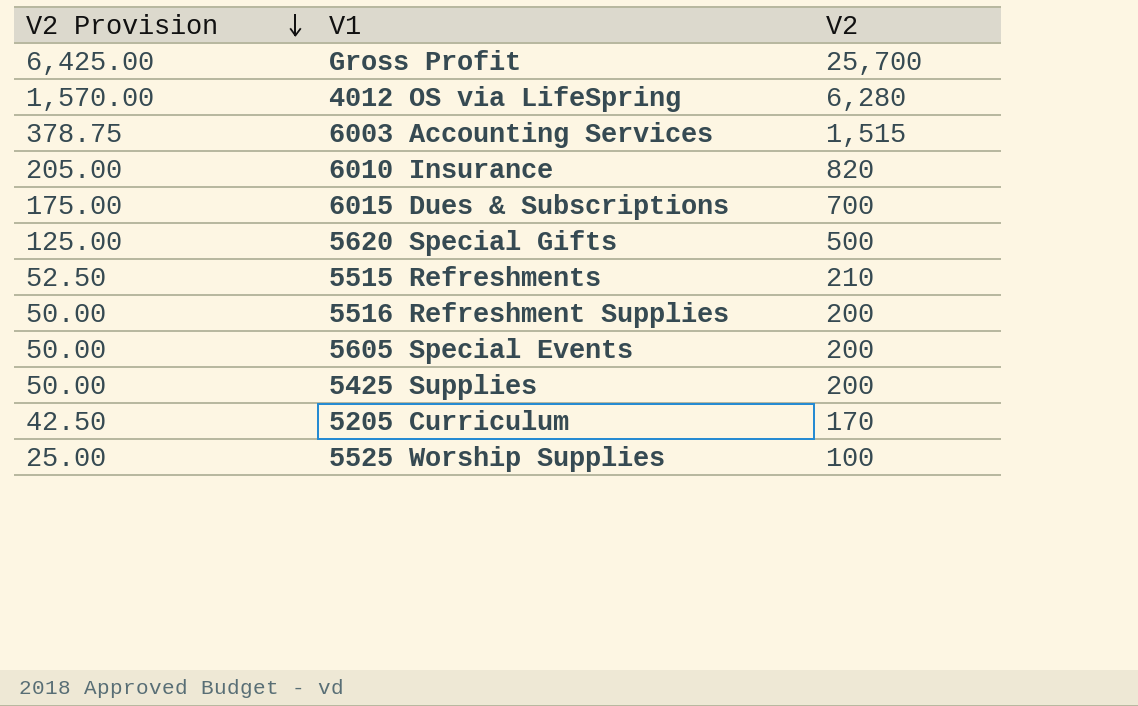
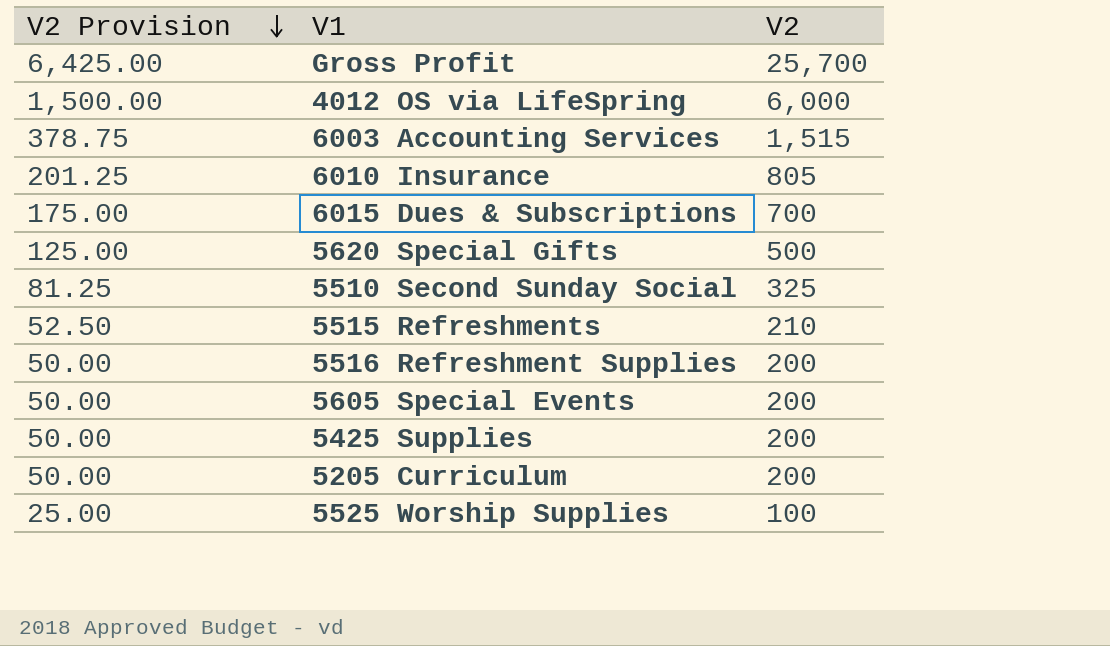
4012 OS via LifeSpring | V2 Provision: 1,570.00 -> 1,500.00
4012 OS via LifeSpring | V2: 6,280 -> 6,000
6010 Insurance | V2 Provision: 205.00 -> 201.25
6010 Insurance | V2: 820 -> 805
row 5510 Second Sunday Social: none -> 81.25 | 325
5205 Curriculum | V2 Provision: 42.50 -> 50.00
5205 Curriculum | V2: 170 -> 200

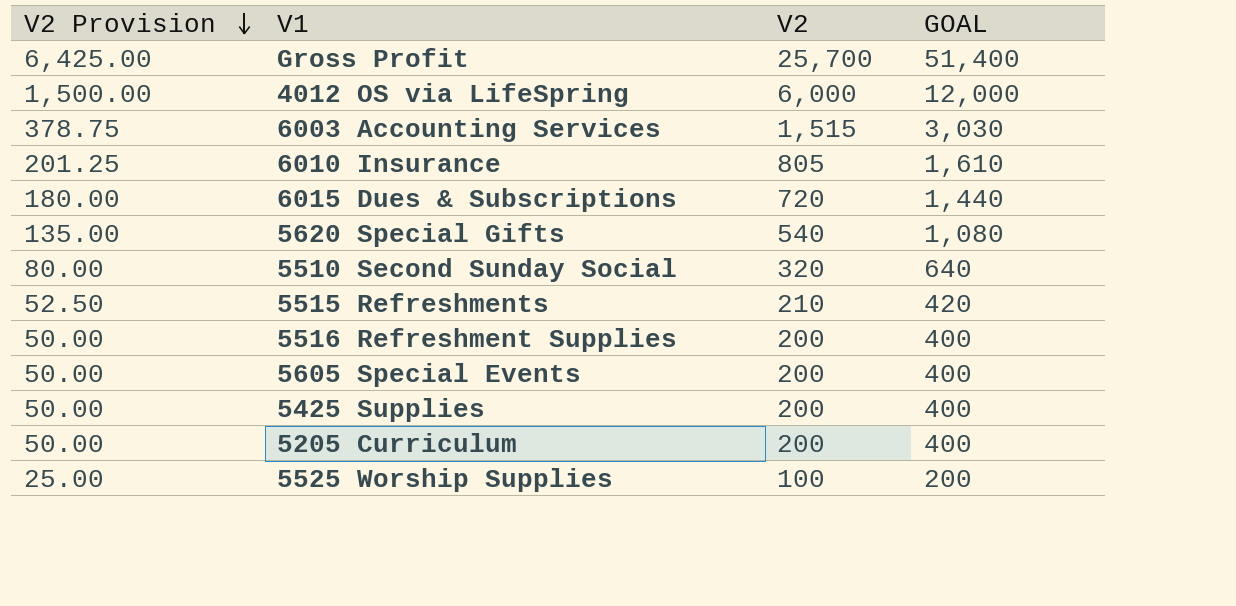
column GOAL | formula: none -> [V2] * 2
6015 Dues & Subscriptions | V2 Provision: 175.00 -> 180.00
6015 Dues & Subscriptions | V2: 700 -> 720
5620 Special Gifts | V2 Provision: 125.00 -> 135.00
5620 Special Gifts | V2: 500 -> 540
5510 Second Sunday Social | V2 Provision: 81.25 -> 80.00
5510 Second Sunday Social | V2: 325 -> 320

